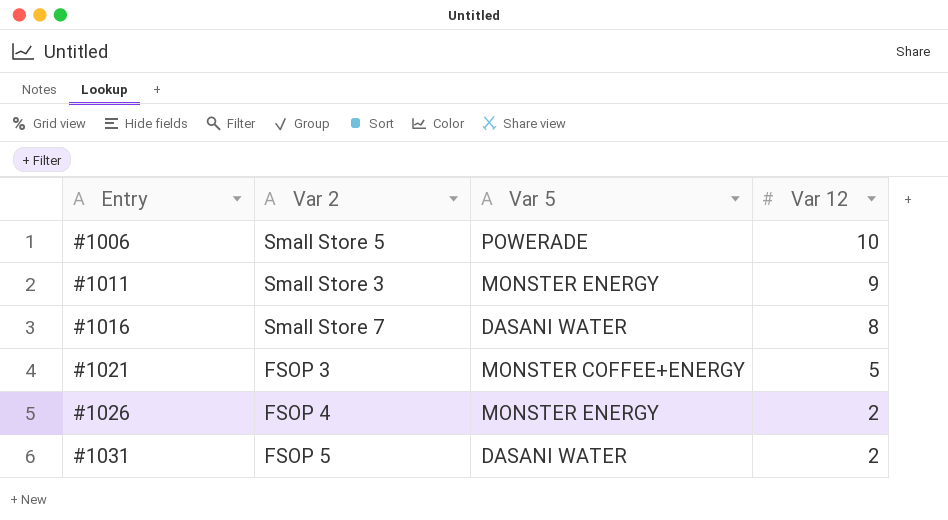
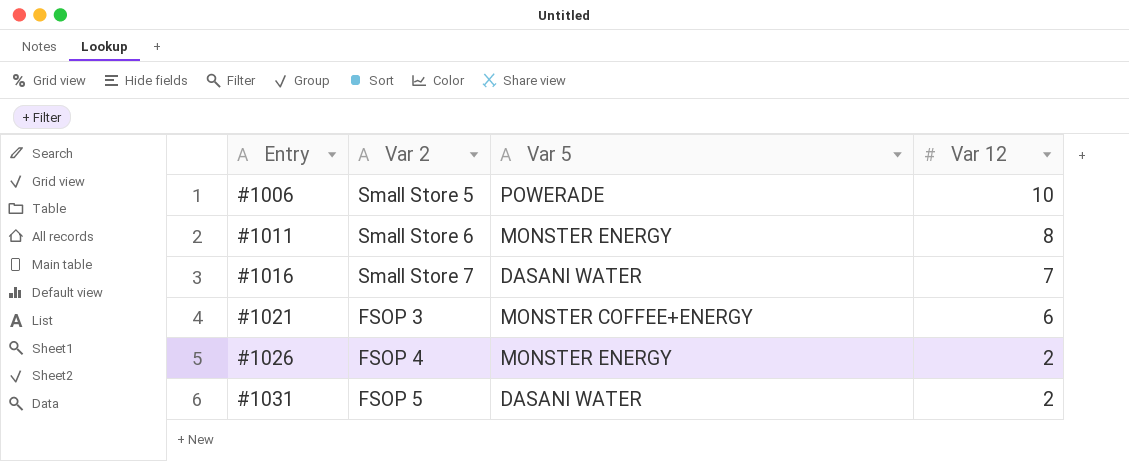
#1011 | Var 2: Small Store 3 -> Small Store 6
#1011 | Var 12: 9 -> 8
#1016 | Var 12: 8 -> 7
#1021 | Var 12: 5 -> 6

